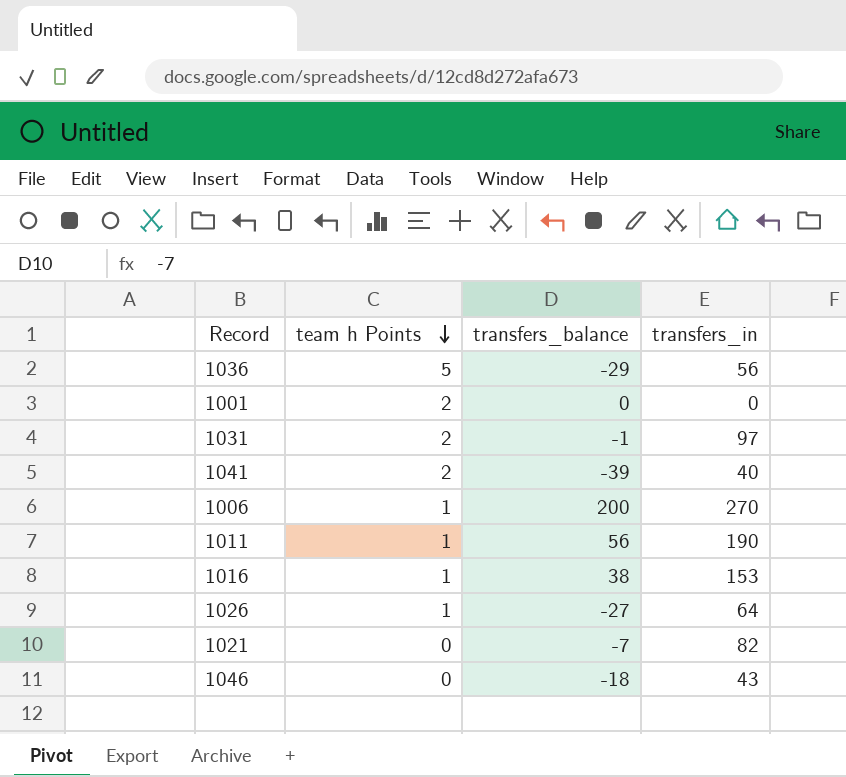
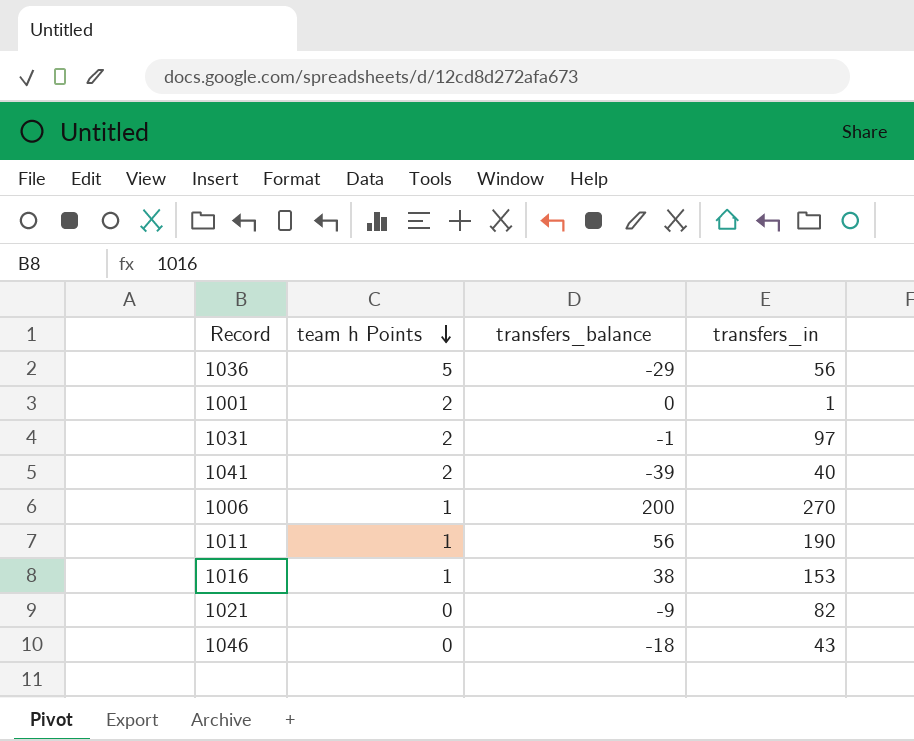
row 1026: 1 | -27 | 64 -> none
1001 | transfers_in: 0 -> 1
1021 | transfers_balance: -7 -> -9

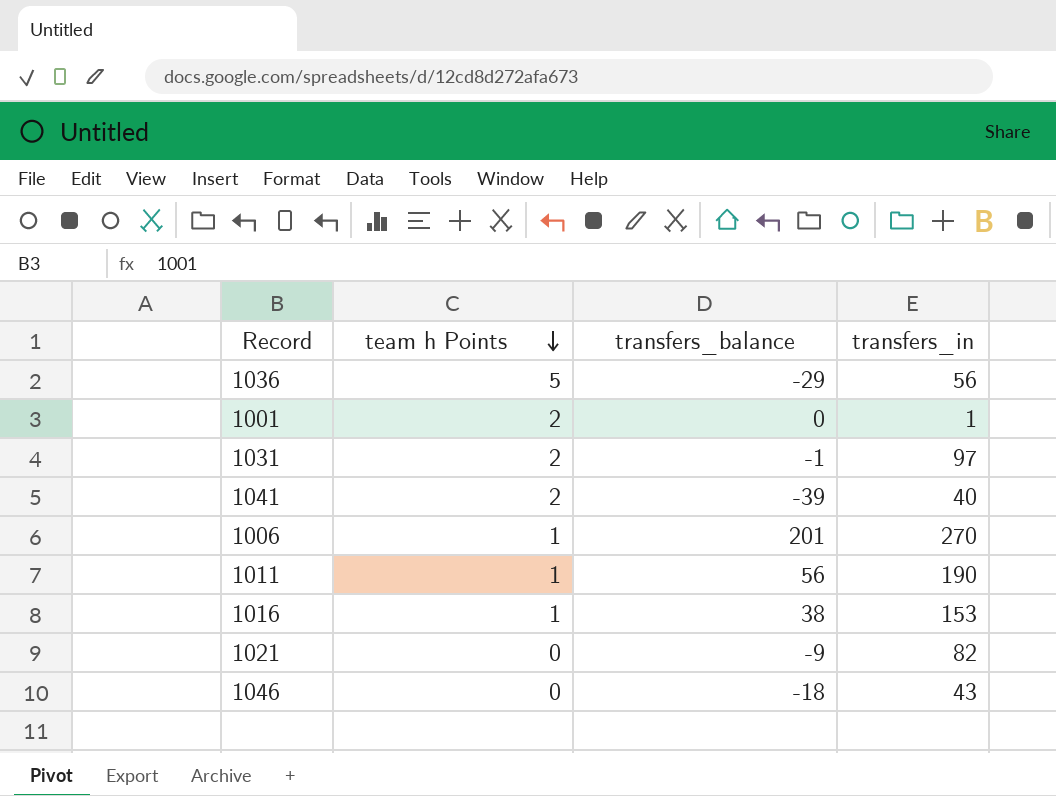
1006 | transfers_balance: 200 -> 201

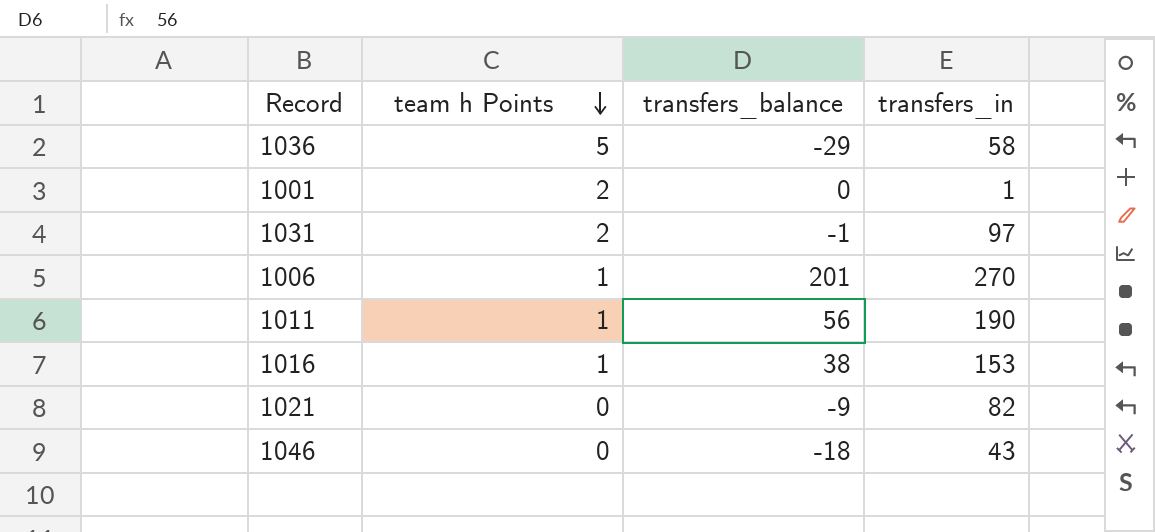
row 1041: 2 | -39 | 40 -> none
1036 | transfers_in: 56 -> 58

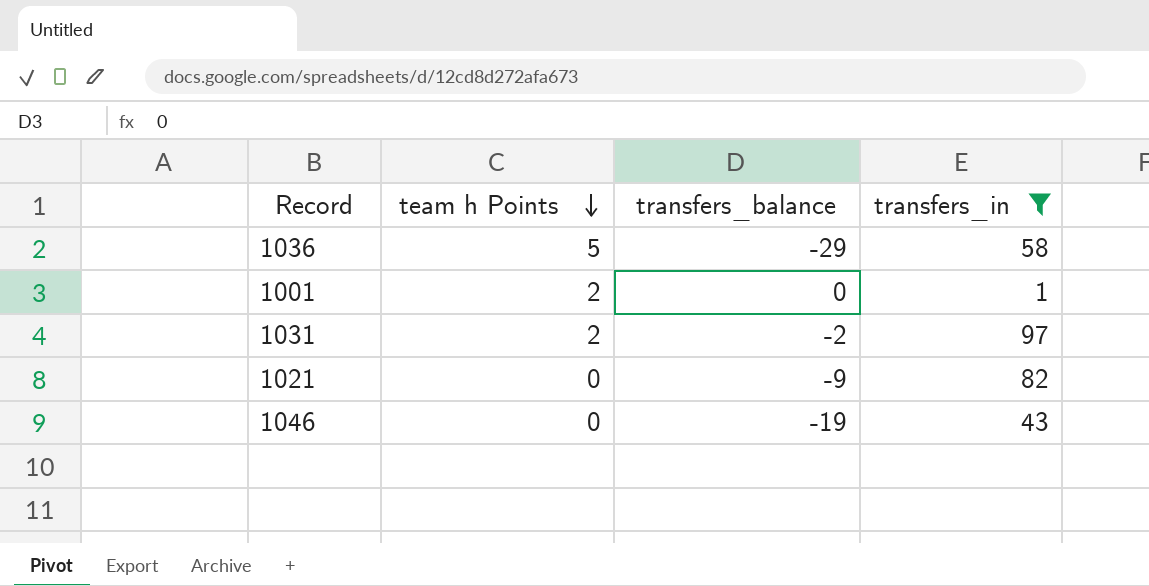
filter: none -> transfers_in <= 97
1031 | transfers_balance: -1 -> -2
1046 | transfers_balance: -18 -> -19

